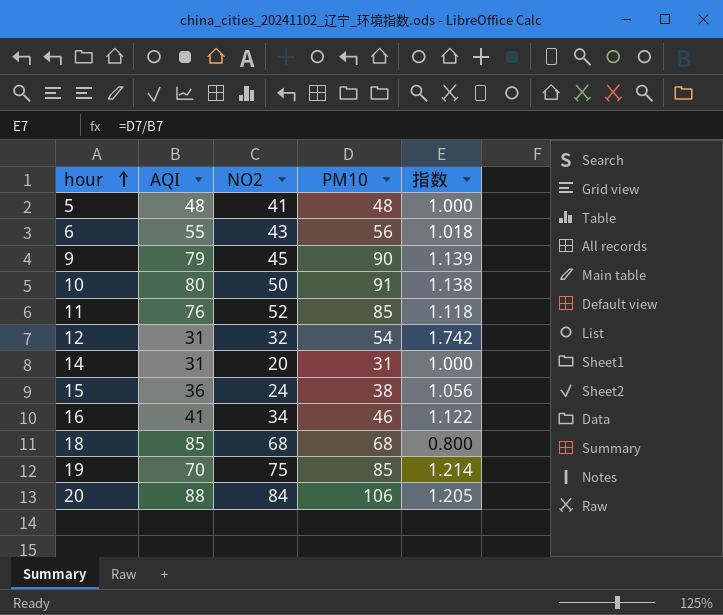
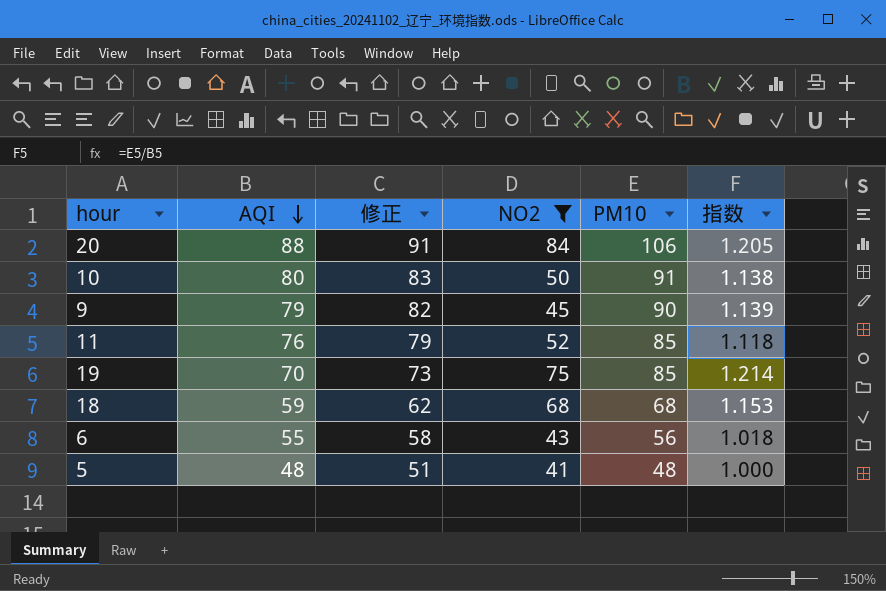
filter: none -> NO2 >= 41
row order: hour ascending -> AQI descending
column 修正 | formula: none -> [AQI] + 3
18 | AQI: 85 -> 59
18 | 指数: 0.800 -> 1.153

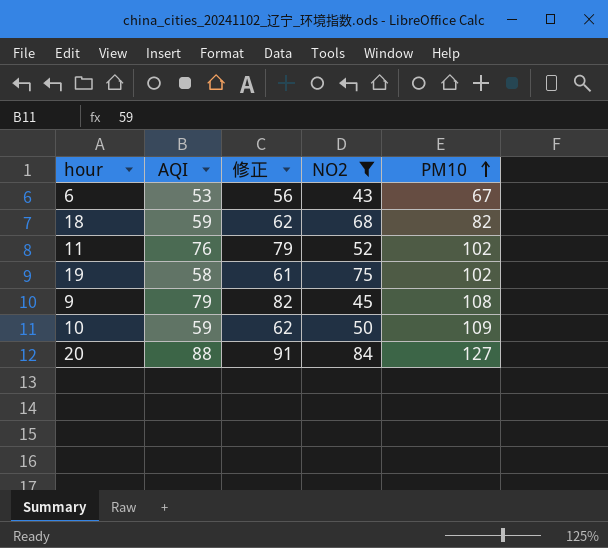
row order: AQI descending -> PM10 ascending
column 指数 | formula: [PM10] / [AQI] -> none
row 5: 48 | 51 | 41 | 48 | 1.000 -> none
6 | AQI: 55 -> 53
6 | 修正: 58 -> 56
6 | PM10: 56 -> 67
18 | PM10: 68 -> 82
11 | PM10: 85 -> 102
19 | AQI: 70 -> 58
19 | 修正: 73 -> 61
19 | PM10: 85 -> 102
9 | PM10: 90 -> 108
10 | AQI: 80 -> 59
10 | 修正: 83 -> 62
10 | PM10: 91 -> 109
20 | PM10: 106 -> 127

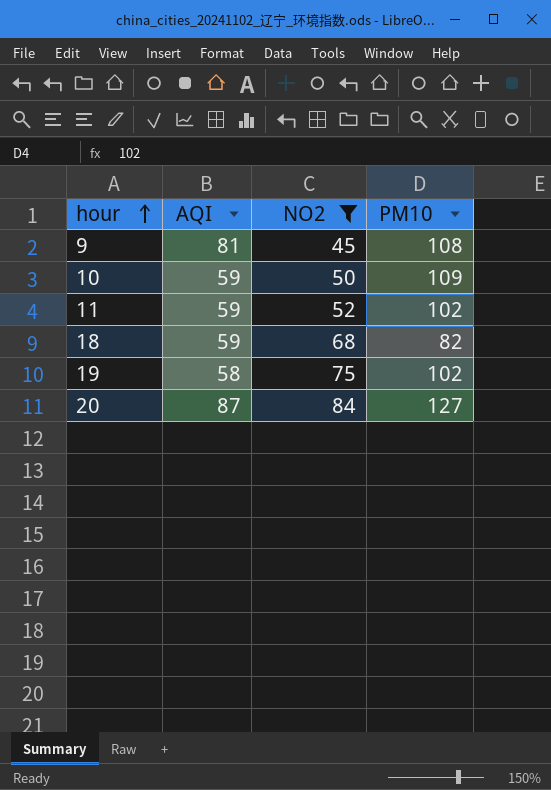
row order: PM10 ascending -> hour ascending
column 修正 | formula: [AQI] + 3 -> none
row 6: 53 | 56 | 43 | 67 -> none
9 | AQI: 79 -> 81
11 | AQI: 76 -> 59
20 | AQI: 88 -> 87

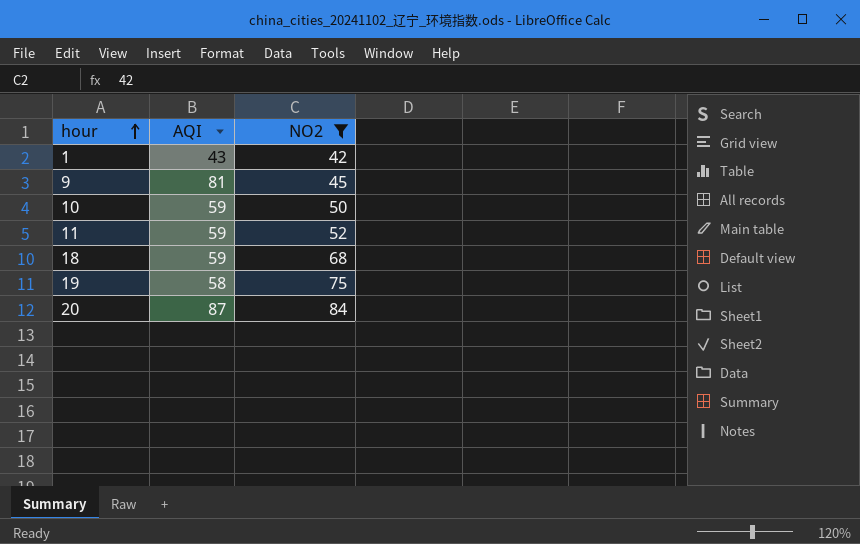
column PM10 | position: 4 -> none
row 1: none -> 43 | 42

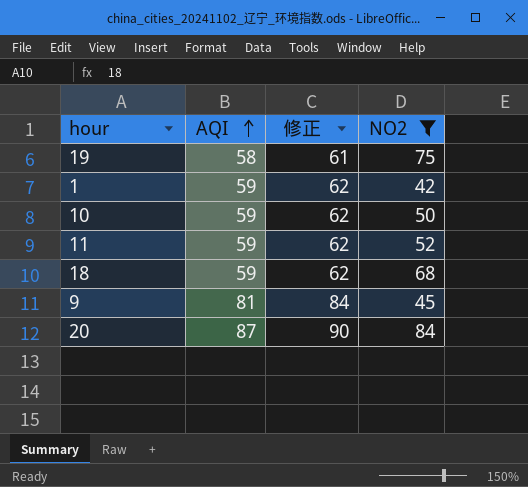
row order: hour ascending -> AQI ascending
column 修正 | formula: none -> [AQI] + 3
1 | AQI: 43 -> 59

